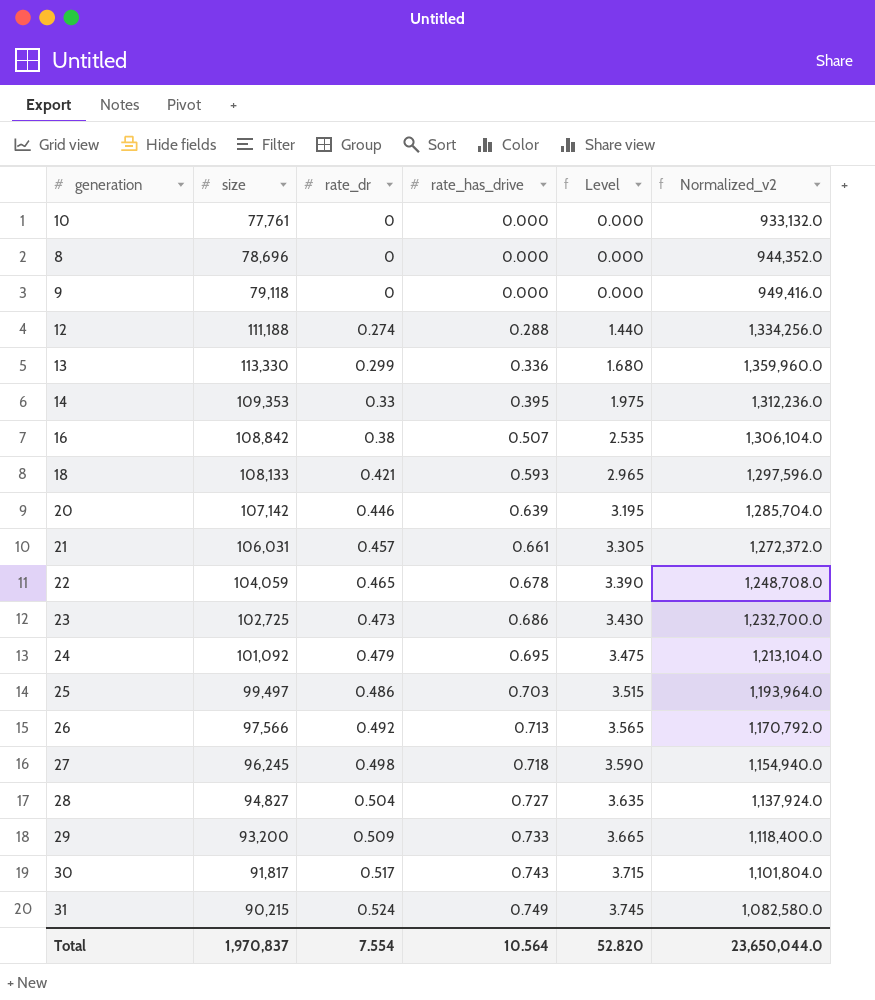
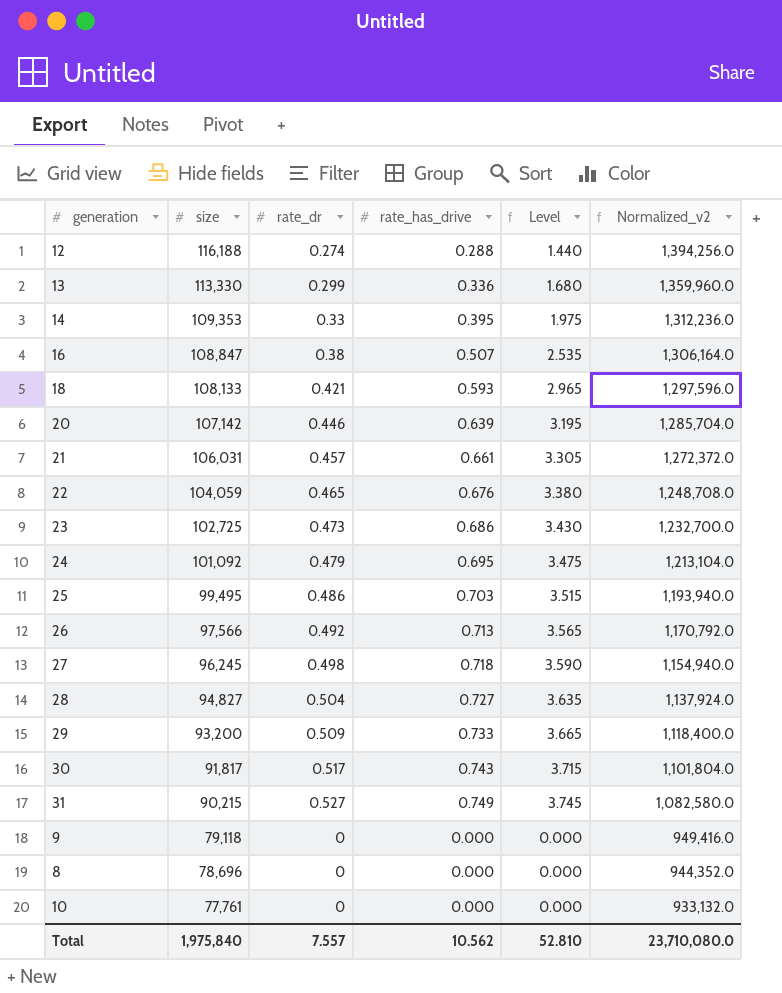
row order: rate_dr ascending -> size descending
12 | size: 111,188 -> 116,188
12 | Normalized_v2: 1,334,256.0 -> 1,394,256.0
16 | size: 108,842 -> 108,847
16 | Normalized_v2: 1,306,104.0 -> 1,306,164.0
22 | rate_has_drive: 0.678 -> 0.676
22 | Level: 3.390 -> 3.380
25 | size: 99,497 -> 99,495
25 | Normalized_v2: 1,193,964.0 -> 1,193,940.0
31 | rate_dr: 0.524 -> 0.527
Total | size: 1,970,837 -> 1,975,840
Total | rate_dr: 7.554 -> 7.557
Total | rate_has_drive: 10.564 -> 10.562
Total | Level: 52.820 -> 52.810
Total | Normalized_v2: 23,650,044.0 -> 23,710,080.0

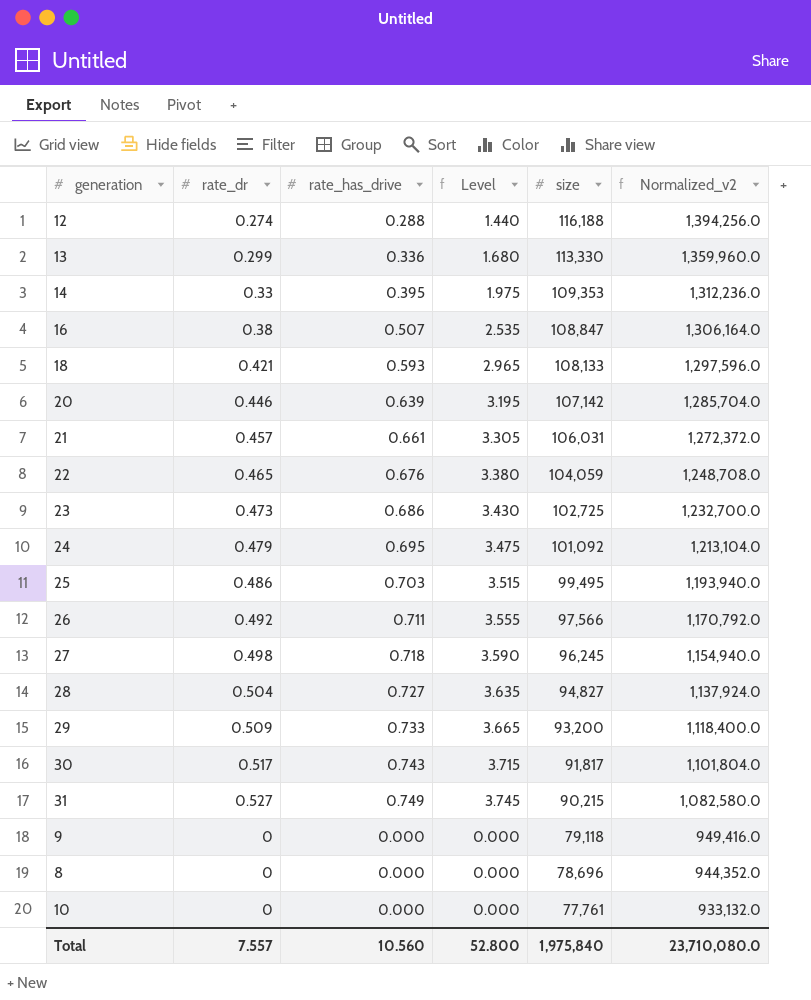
column size | position: 2 -> 5
26 | rate_has_drive: 0.713 -> 0.711
26 | Level: 3.565 -> 3.555
Total | rate_has_drive: 10.562 -> 10.560
Total | Level: 52.810 -> 52.800

